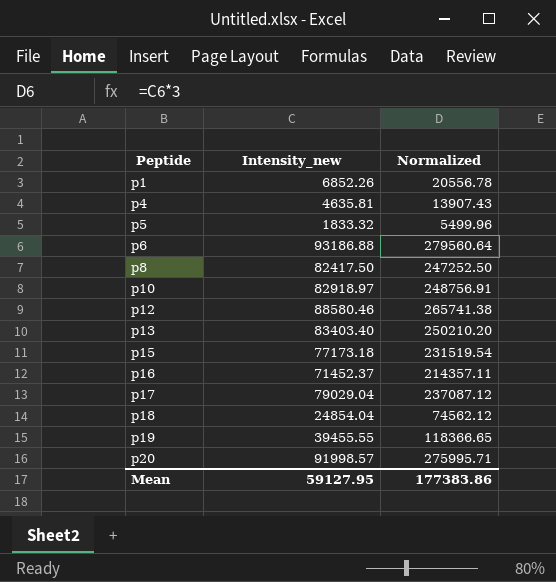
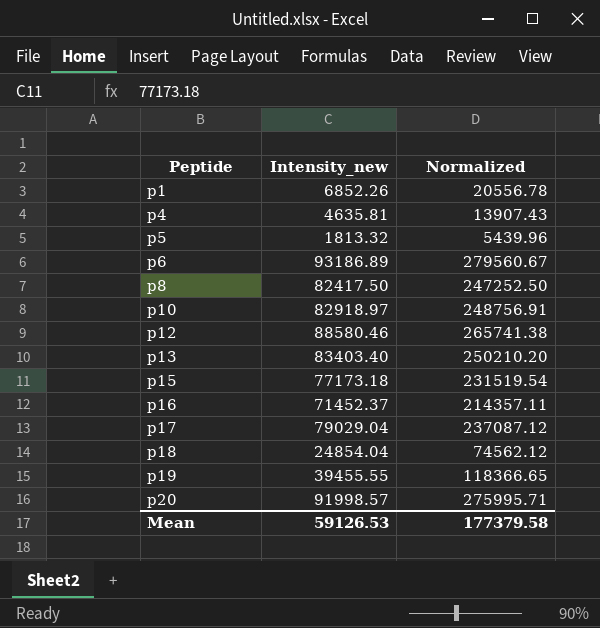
p5 | Intensity_new: 1833.32 -> 1813.32
p5 | Normalized: 5499.96 -> 5439.96
p6 | Intensity_new: 93186.88 -> 93186.89
p6 | Normalized: 279560.64 -> 279560.67
Mean | Intensity_new: 59127.95 -> 59126.53
Mean | Normalized: 177383.86 -> 177379.58

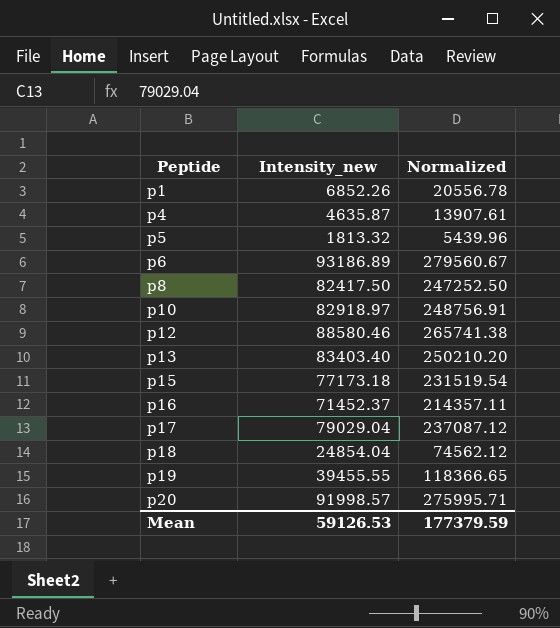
p4 | Intensity_new: 4635.81 -> 4635.87
p4 | Normalized: 13907.43 -> 13907.61
Mean | Normalized: 177379.58 -> 177379.59

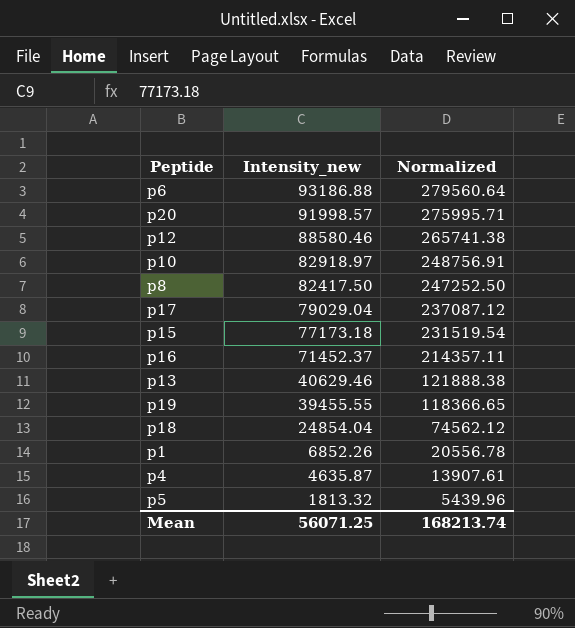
row order: Peptide ascending -> Intensity_new descending
p6 | Intensity_new: 93186.89 -> 93186.88
p6 | Normalized: 279560.67 -> 279560.64
p13 | Intensity_new: 83403.40 -> 40629.46
p13 | Normalized: 250210.20 -> 121888.38
Mean | Intensity_new: 59126.53 -> 56071.25
Mean | Normalized: 177379.59 -> 168213.74

